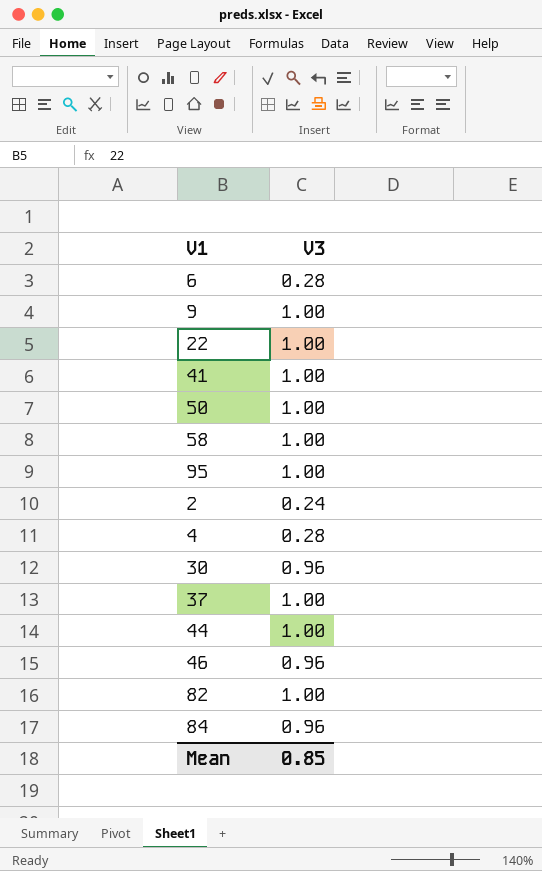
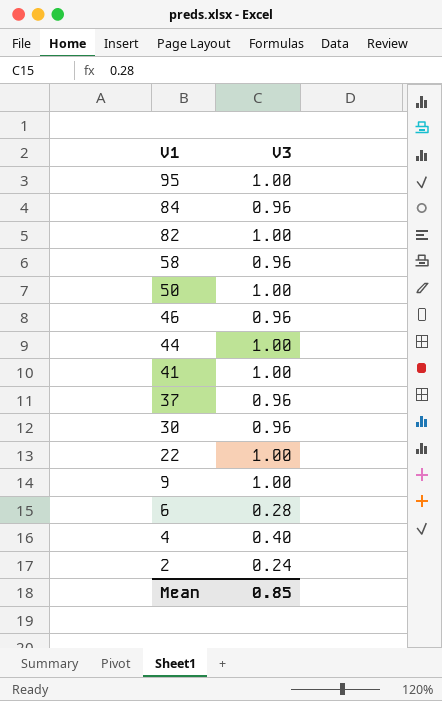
row order: none -> V1 descending
58 | V3: 1.00 -> 0.96
37 | V3: 1.00 -> 0.96
4 | V3: 0.28 -> 0.40

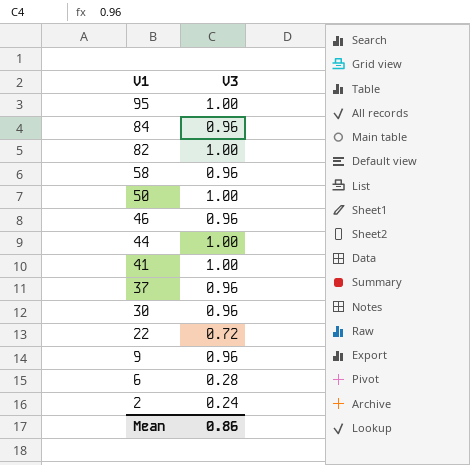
row 4: 0.40 -> none
22 | V3: 1.00 -> 0.72
9 | V3: 1.00 -> 0.96
Mean | V3: 0.85 -> 0.86

